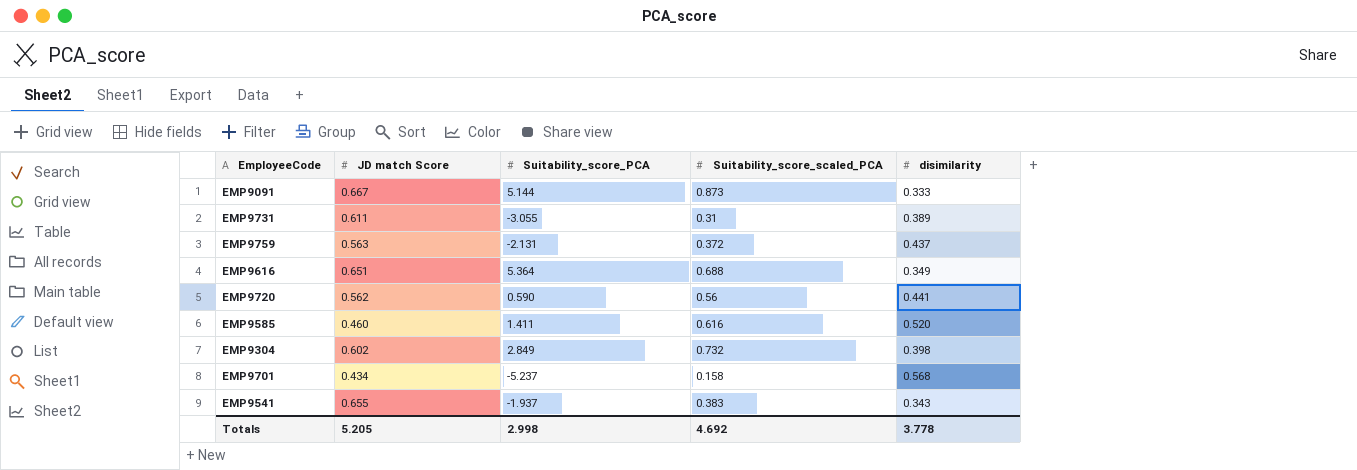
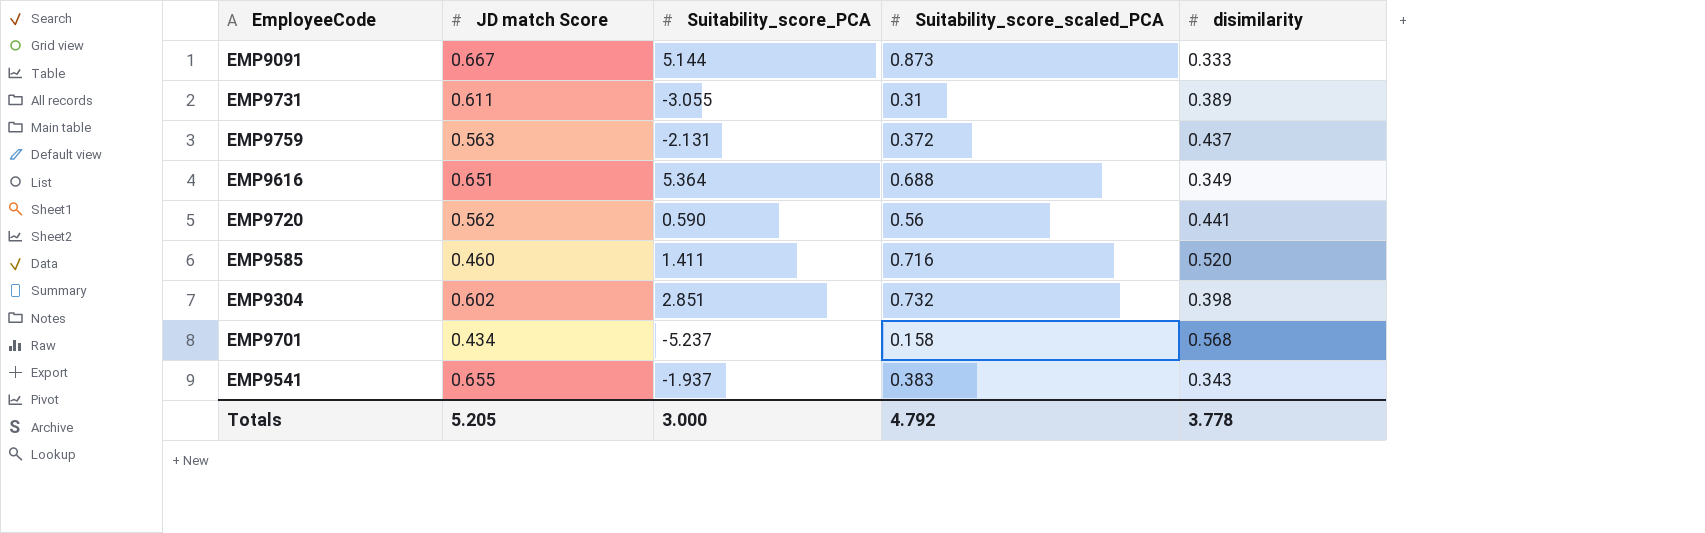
EMP9585 | Suitability_score_scaled_PCA: 0.616 -> 0.716
EMP9304 | Suitability_score_PCA: 2.849 -> 2.851
Totals | Suitability_score_PCA: 2.998 -> 3.000
Totals | Suitability_score_scaled_PCA: 4.692 -> 4.792

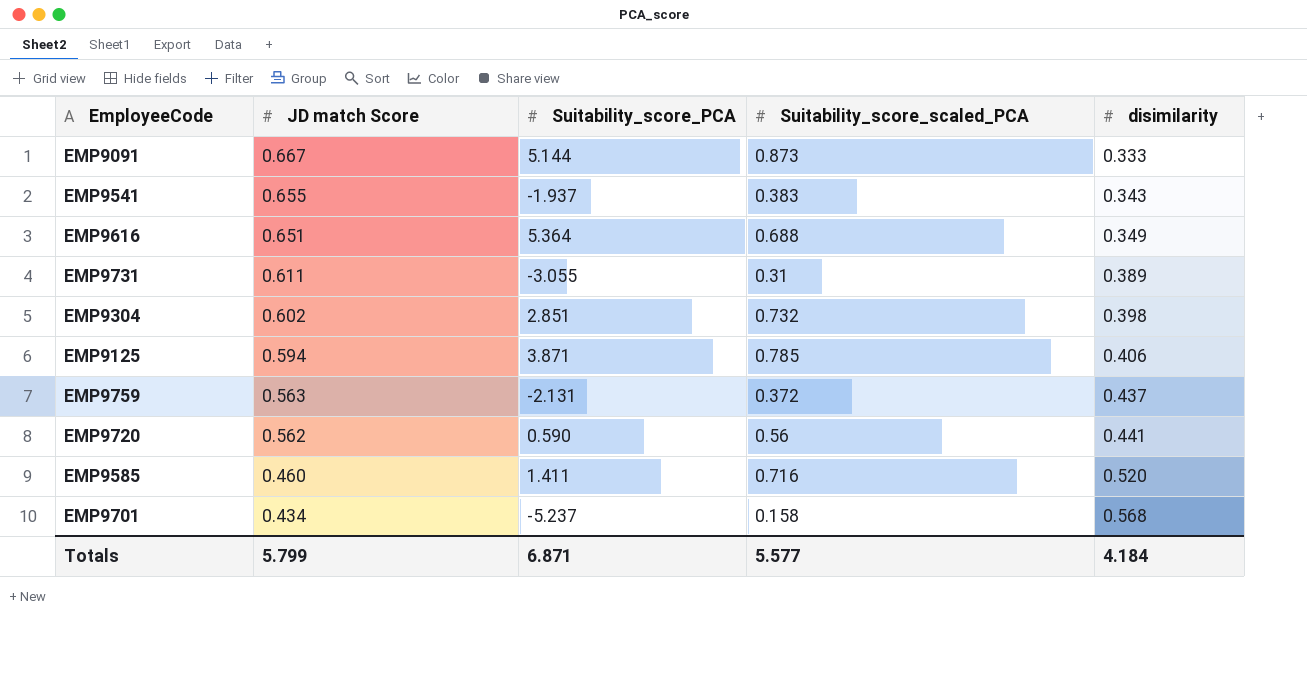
row order: none -> JD match Score descending
row EMP9125: none -> 0.594 | 3.871 | 0.785 | 0.406
Totals | JD match Score: 5.205 -> 5.799
Totals | Suitability_score_PCA: 3.000 -> 6.871
Totals | Suitability_score_scaled_PCA: 4.792 -> 5.577
Totals | disimilarity: 3.778 -> 4.184

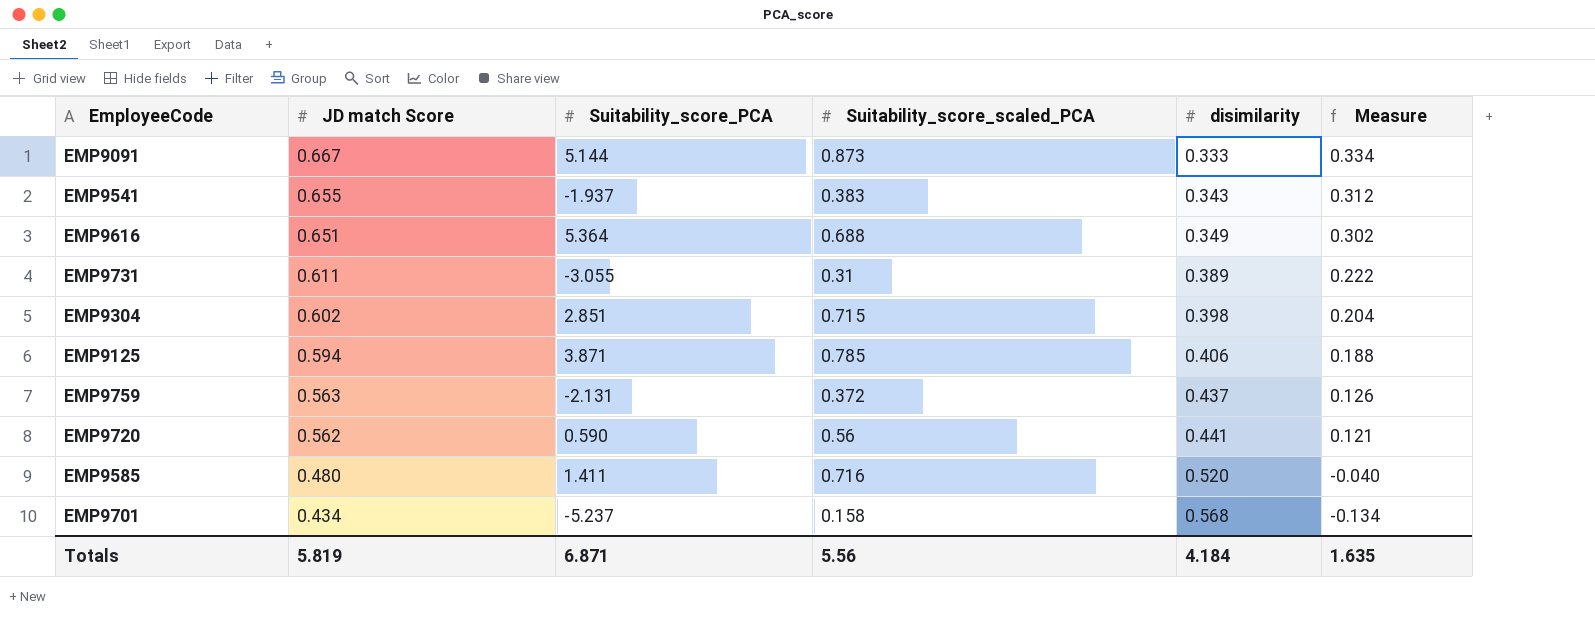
column Measure | formula: none -> [JD match Score] - [disimilarity]
EMP9304 | Suitability_score_scaled_PCA: 0.732 -> 0.715
EMP9585 | JD match Score: 0.460 -> 0.480
Totals | JD match Score: 5.799 -> 5.819
Totals | Suitability_score_scaled_PCA: 5.577 -> 5.56

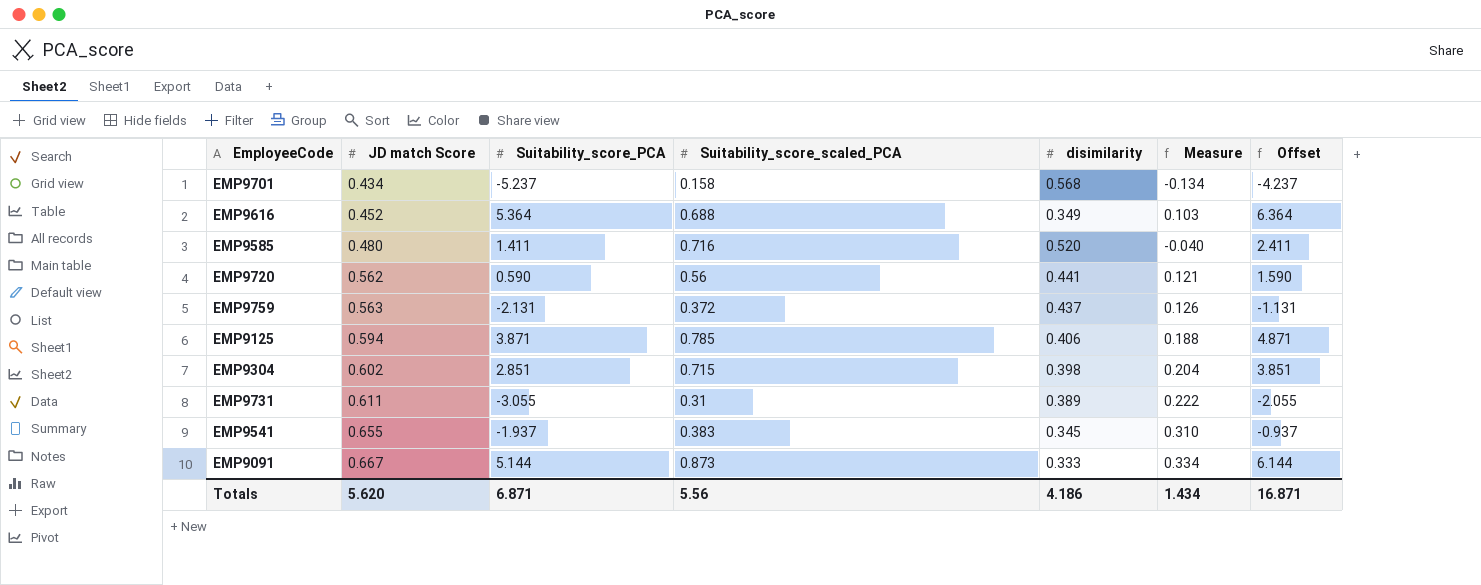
row order: JD match Score descending -> JD match Score ascending
column Offset | formula: none -> [Suitability_score_PCA] + 1
EMP9616 | JD match Score: 0.651 -> 0.452
EMP9616 | Measure: 0.302 -> 0.103
EMP9541 | disimilarity: 0.343 -> 0.345
EMP9541 | Measure: 0.312 -> 0.310
Totals | JD match Score: 5.819 -> 5.620
Totals | disimilarity: 4.184 -> 4.186
Totals | Measure: 1.635 -> 1.434

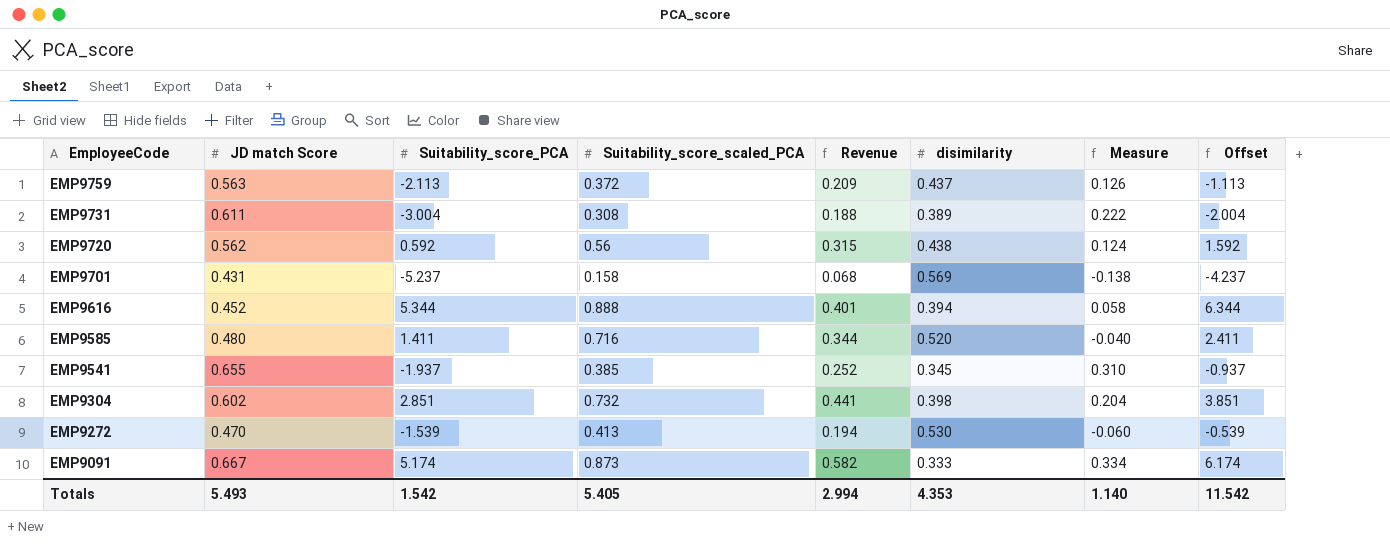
row order: JD match Score ascending -> EmployeeCode descending
column Revenue | formula: none -> [JD match Score] * [Suitability_score_scaled_PCA]
row EMP9125: 0.594 | 3.871 | 0.785 | 0.406 | 0.188 | 4.871 -> none
EMP9759 | Suitability_score_PCA: -2.131 -> -2.113
EMP9759 | Offset: -1.131 -> -1.113
EMP9731 | Suitability_score_PCA: -3.055 -> -3.004
EMP9731 | Suitability_score_scaled_PCA: 0.31 -> 0.308
EMP9731 | Offset: -2.055 -> -2.004
EMP9720 | Suitability_score_PCA: 0.590 -> 0.592
EMP9720 | disimilarity: 0.441 -> 0.438
EMP9720 | Measure: 0.121 -> 0.124
EMP9720 | Offset: 1.590 -> 1.592
EMP9701 | JD match Score: 0.434 -> 0.431
EMP9701 | disimilarity: 0.568 -> 0.569
EMP9701 | Measure: -0.134 -> -0.138
EMP9616 | Suitability_score_PCA: 5.364 -> 5.344
EMP9616 | Suitability_score_scaled_PCA: 0.688 -> 0.888
EMP9616 | disimilarity: 0.349 -> 0.394
EMP9616 | Measure: 0.103 -> 0.058
EMP9616 | Offset: 6.364 -> 6.344
EMP9541 | Suitability_score_scaled_PCA: 0.383 -> 0.385
EMP9304 | Suitability_score_scaled_PCA: 0.715 -> 0.732
row EMP9272: none -> 0.470 | -1.539 | 0.413 | 0.194 | 0.530 | -0.060 | -0.539
EMP9091 | Suitability_score_PCA: 5.144 -> 5.174
EMP9091 | Offset: 6.144 -> 6.174
Totals | JD match Score: 5.620 -> 5.493
Totals | Suitability_score_PCA: 6.871 -> 1.542
Totals | Suitability_score_scaled_PCA: 5.56 -> 5.405
Totals | disimilarity: 4.186 -> 4.353
Totals | Measure: 1.434 -> 1.140
Totals | Offset: 16.871 -> 11.542

